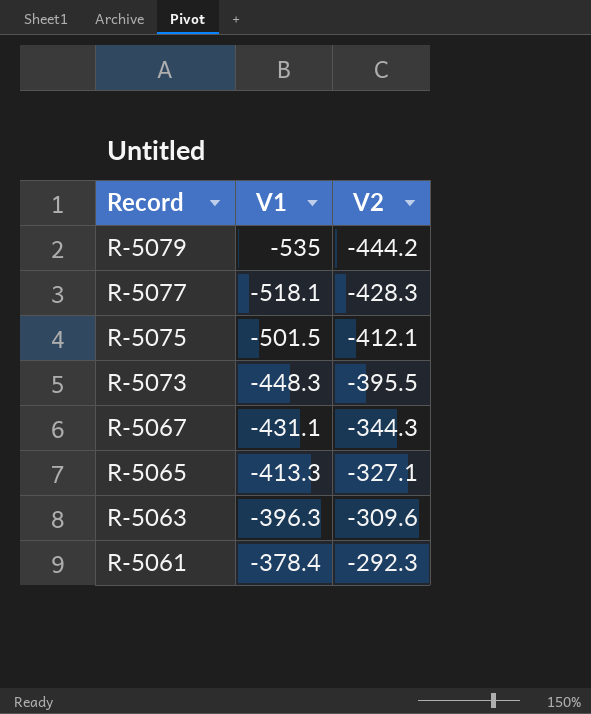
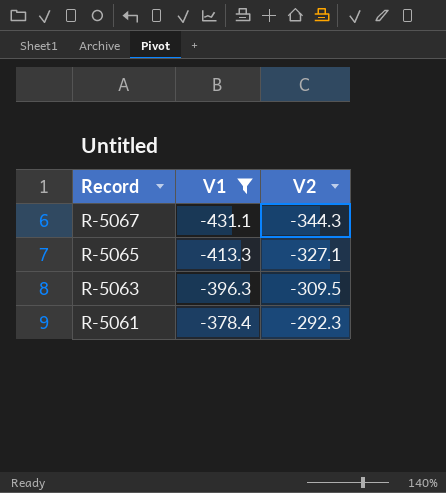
filter: none -> V1 >= -431.1
R-5063 | V2: -309.6 -> -309.5

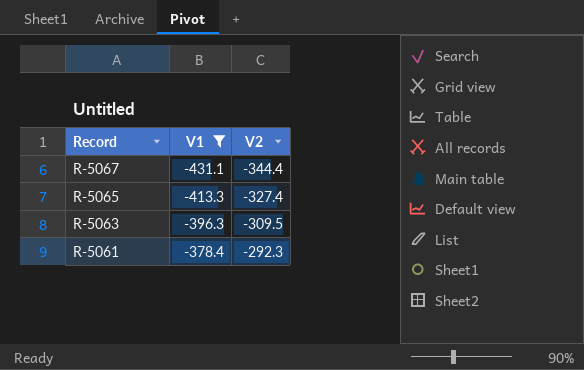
R-5067 | V2: -344.3 -> -344.4
R-5065 | V2: -327.1 -> -327.4

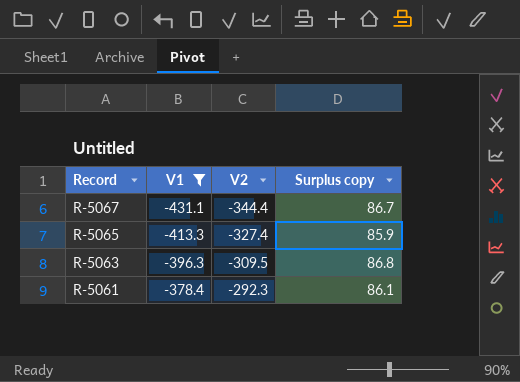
column Surplus copy | formula: none -> [V2] - [V1]

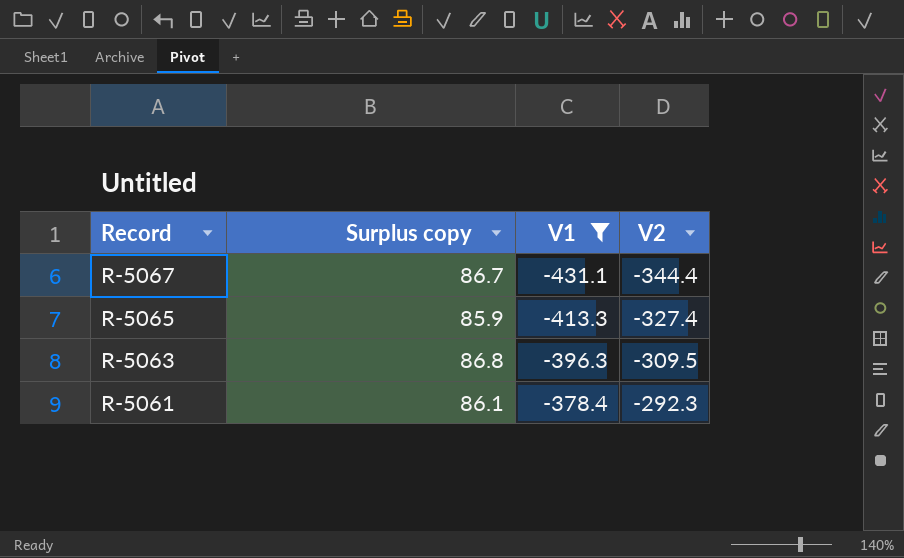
column Surplus copy | position: 4 -> 2

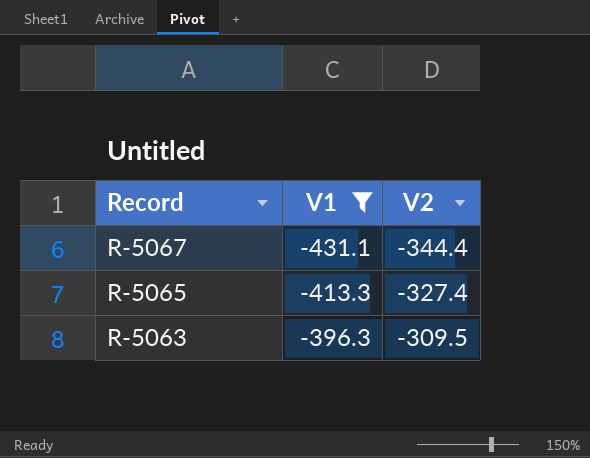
column Surplus copy | formula: [V2] - [V1] -> none
row R-5061: 86.1 | -378.4 | -292.3 -> none

